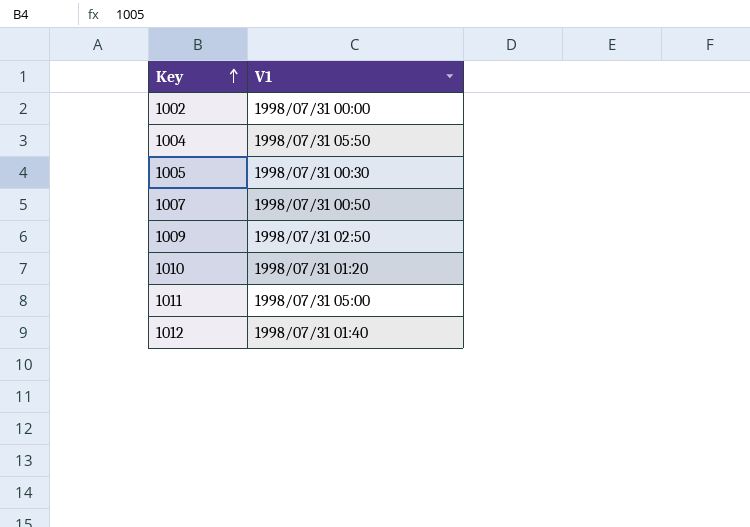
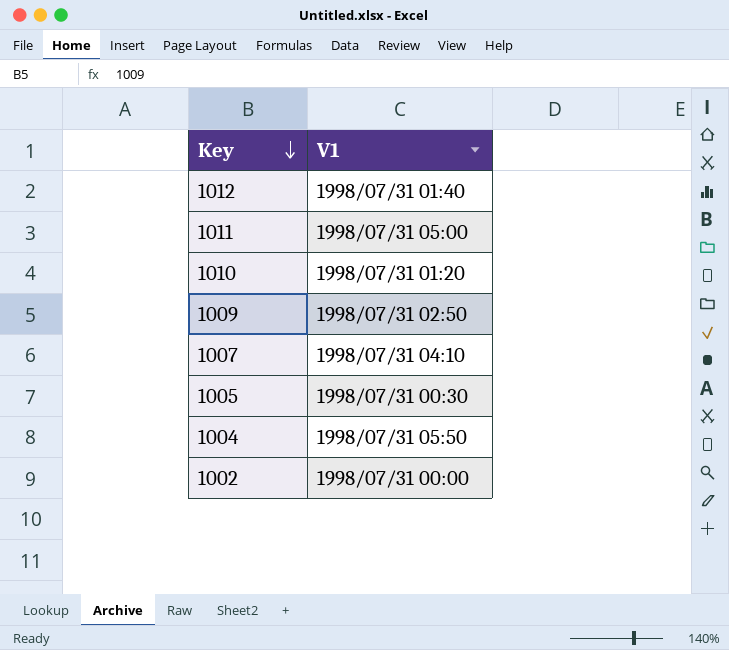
row order: Key ascending -> Key descending
1007 | V1: 1998/07/31 00:50 -> 1998/07/31 04:10

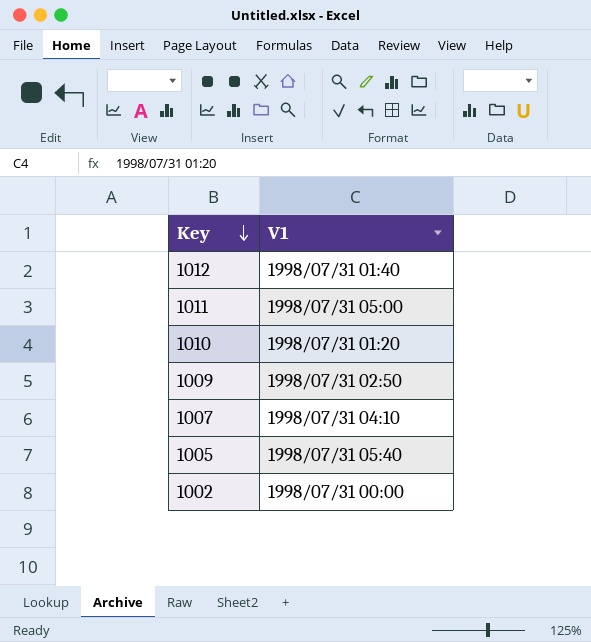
row 1004: 1998/07/31 05:50 -> none
1005 | V1: 1998/07/31 00:30 -> 1998/07/31 05:40

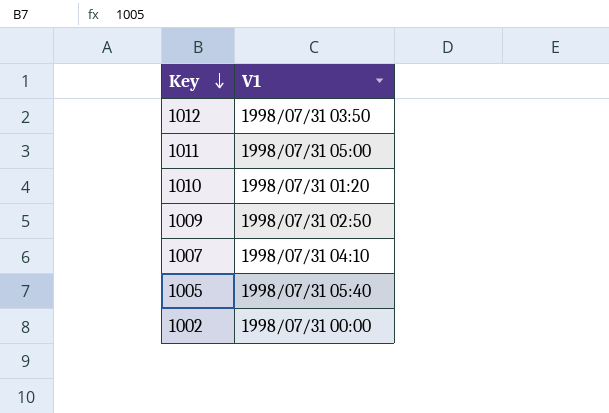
1012 | V1: 1998/07/31 01:40 -> 1998/07/31 03:50

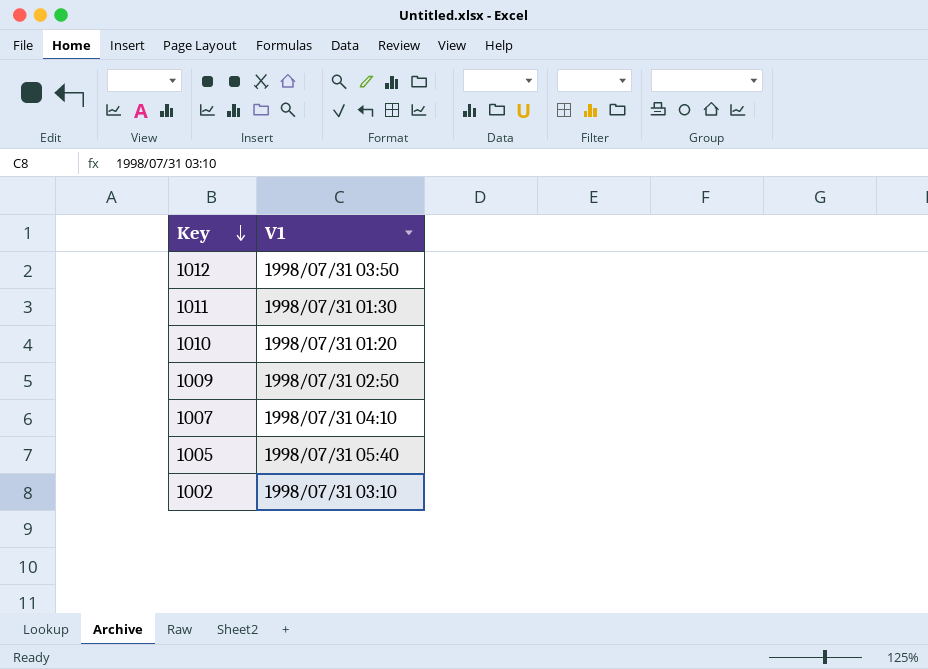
1011 | V1: 1998/07/31 05:00 -> 1998/07/31 01:30
1002 | V1: 1998/07/31 00:00 -> 1998/07/31 03:10

